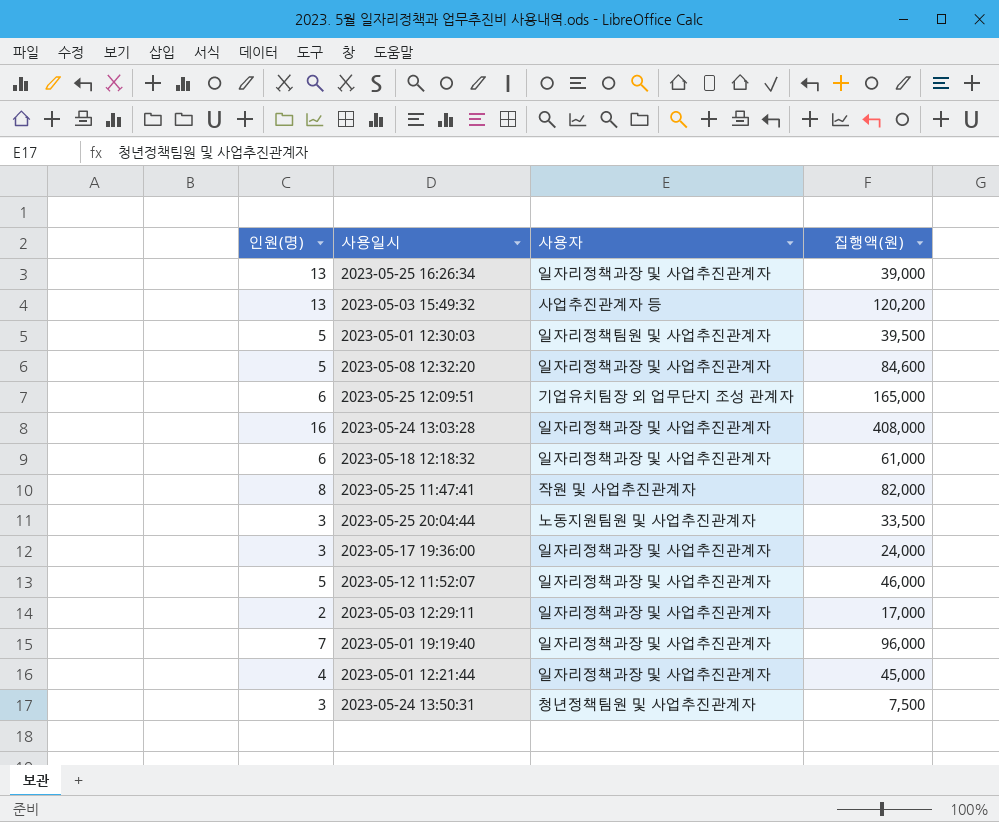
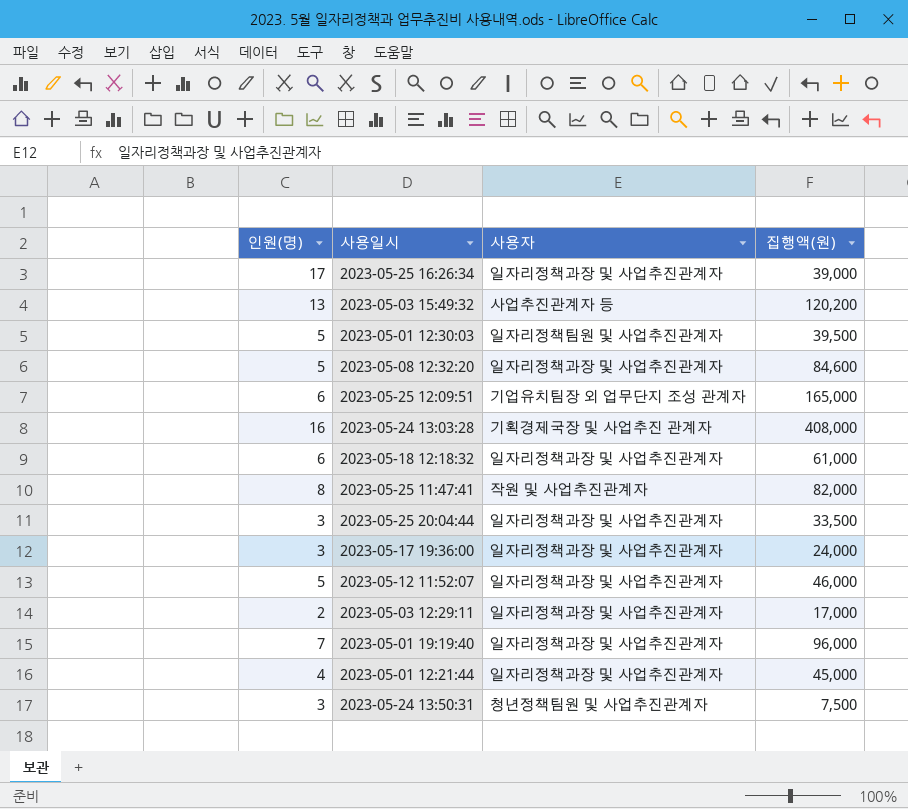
2023-05-25 16:26:34 | 인원(명): 13 -> 17
2023-05-24 13:03:28 | 사용자: 일자리정책과장 및 사업추진관계자 -> 기획경제국장 및 사업추진 관계자
2023-05-25 20:04:44 | 사용자: 노동지원팀원 및 사업추진관계자 -> 일자리정책과장 및 사업추진관계자

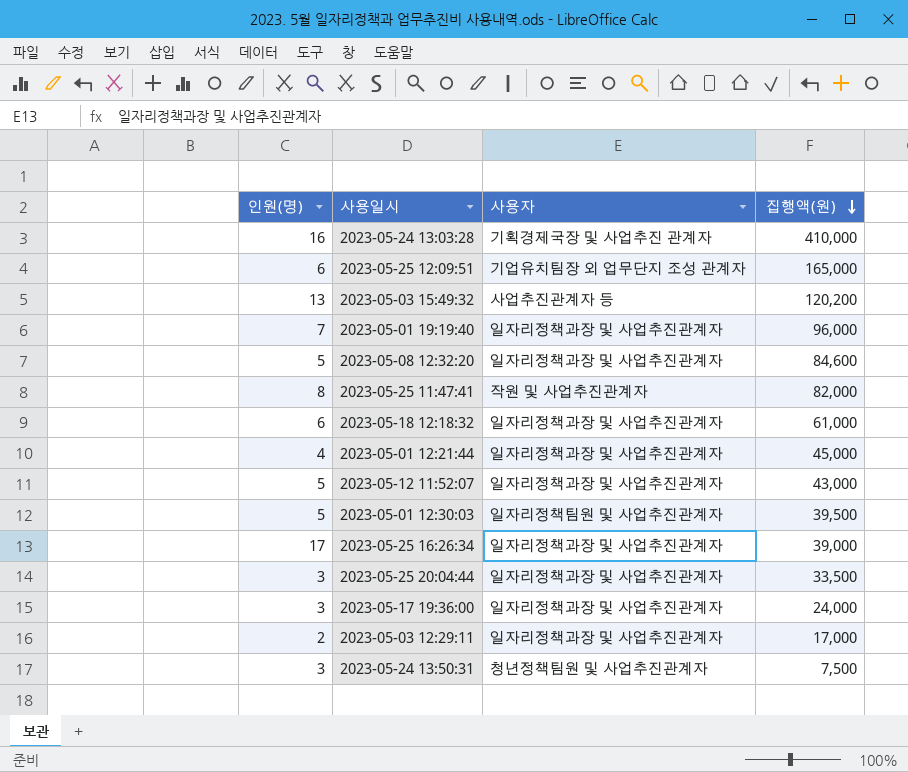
row order: none -> 집행액(원) descending
2023-05-24 13:03:28 | 집행액(원): 408,000 -> 410,000
2023-05-12 11:52:07 | 집행액(원): 46,000 -> 43,000

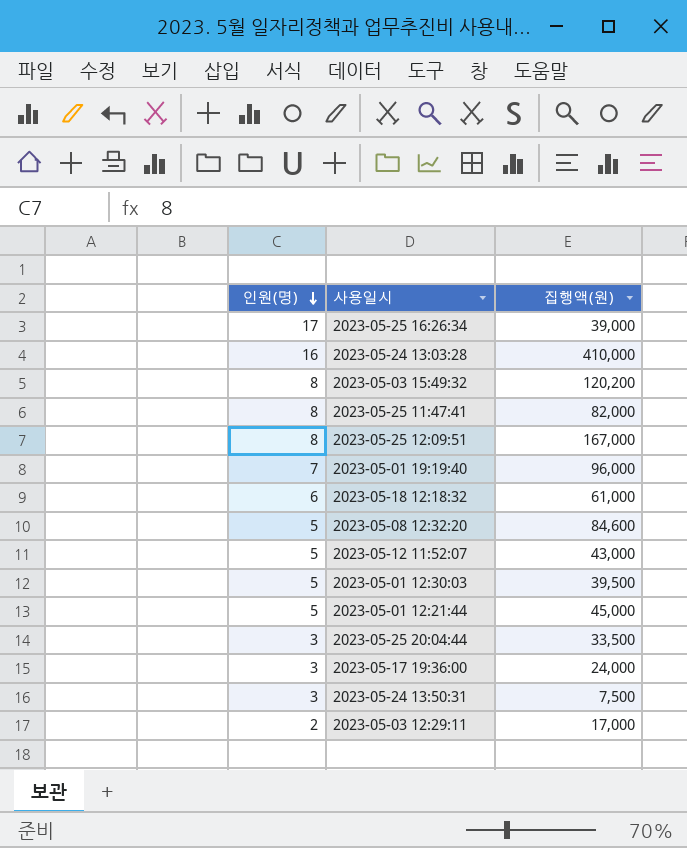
row order: 집행액(원) descending -> 인원(명) descending
column 사용자 | position: 3 -> none
2023-05-03 15:49:32 | 인원(명): 13 -> 8
2023-05-25 12:09:51 | 인원(명): 6 -> 8
2023-05-25 12:09:51 | 집행액(원): 165,000 -> 167,000
2023-05-01 12:21:44 | 인원(명): 4 -> 5

